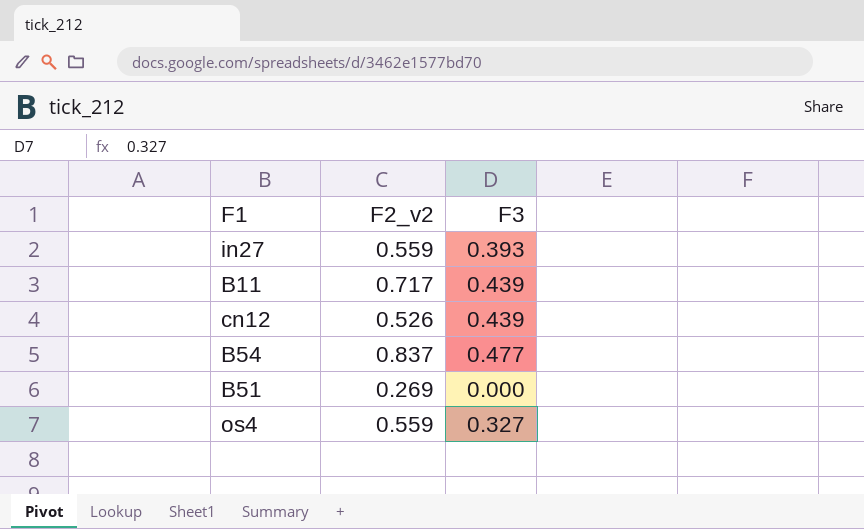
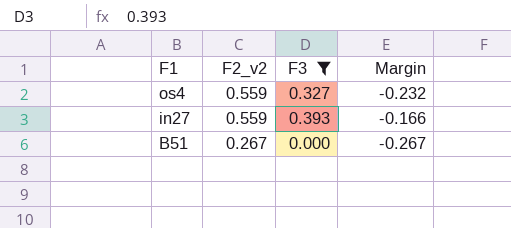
filter: none -> F3 <= 0.393
row order: none -> F1 descending
column Margin | formula: none -> [F3] - [F2_v2]
B51 | F2_v2: 0.269 -> 0.267

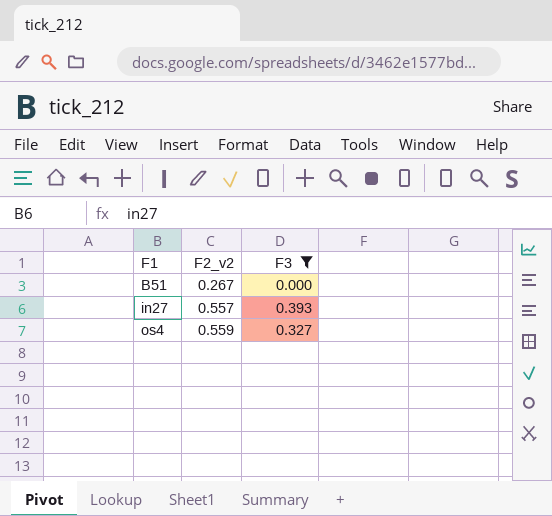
row order: F1 descending -> F1 ascending
column Margin | formula: [F3] - [F2_v2] -> none
in27 | F2_v2: 0.559 -> 0.557

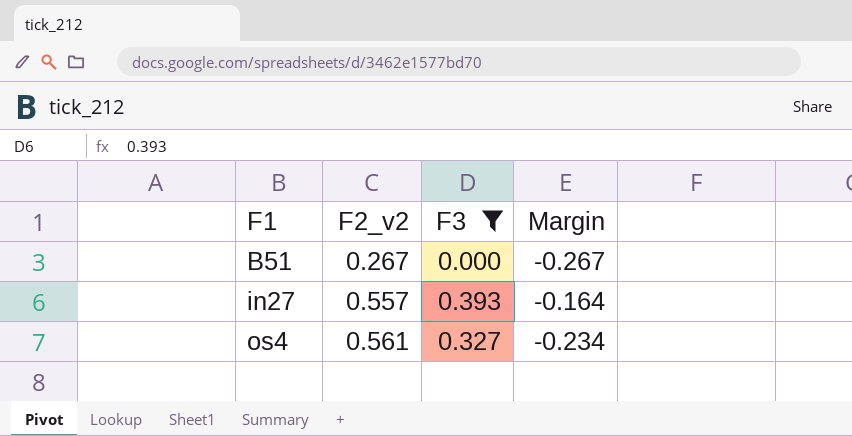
column Margin | formula: none -> [F3] - [F2_v2]
os4 | F2_v2: 0.559 -> 0.561

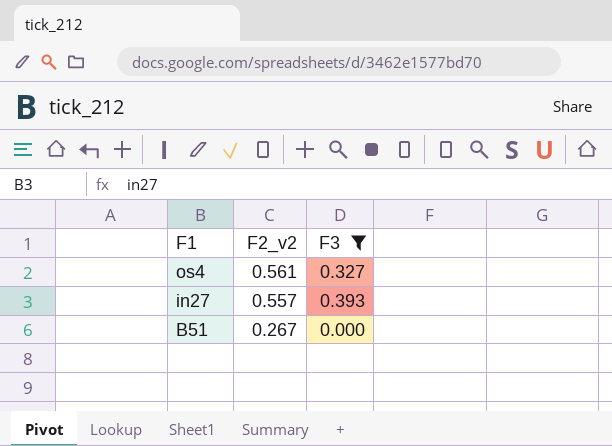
row order: F1 ascending -> F1 descending
column Margin | formula: [F3] - [F2_v2] -> none

